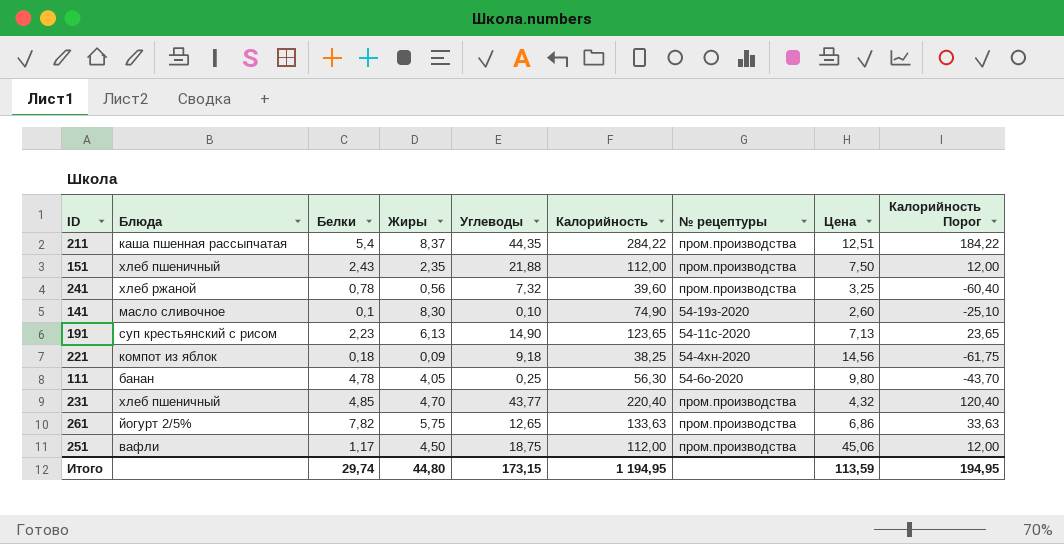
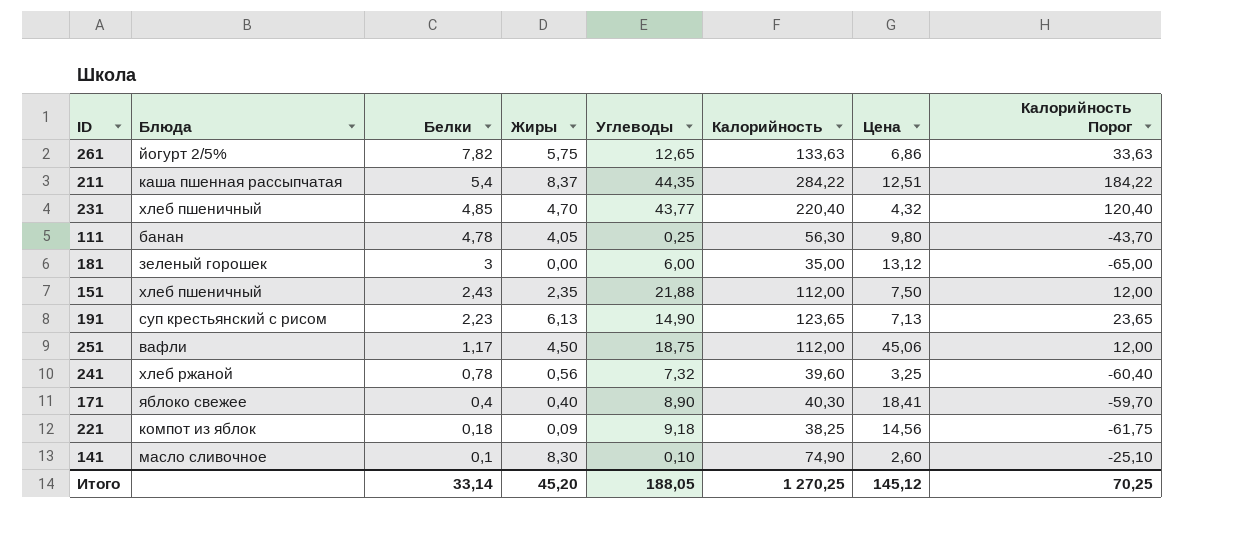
row order: none -> Белки descending
column № рецептуры | position: 7 -> none
row 181: none -> зеленый горошек | 3 | 0,00 | 6,00 | 35,00 | 13,12 | -65,00
row 171: none -> яблоко свежее | 0,4 | 0,40 | 8,90 | 40,30 | 18,41 | -59,70
Итого | Белки: 29,74 -> 33,14
Итого | Жиры: 44,80 -> 45,20
Итого | Углеводы: 173,15 -> 188,05
Итого | Калорийность: 1 194,95 -> 1 270,25
Итого | Цена: 113,59 -> 145,12
Итого | Калорийность Порог: 194,95 -> 70,25

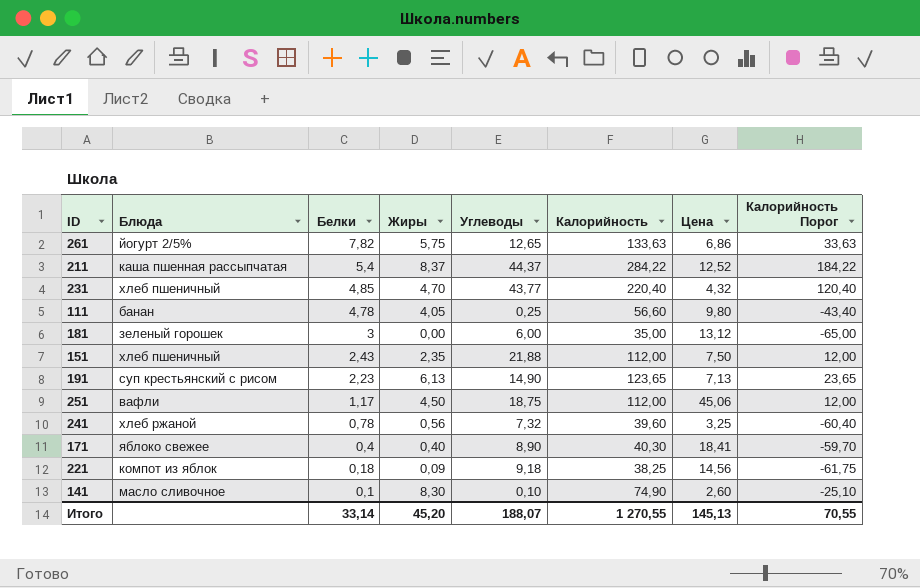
211 | Углеводы: 44,35 -> 44,37
211 | Цена: 12,51 -> 12,52
111 | Калорийность: 56,30 -> 56,60
111 | Калорийность Порог: -43,70 -> -43,40
Итого | Углеводы: 188,05 -> 188,07
Итого | Калорийность: 1 270,25 -> 1 270,55
Итого | Цена: 145,12 -> 145,13
Итого | Калорийность Порог: 70,25 -> 70,55

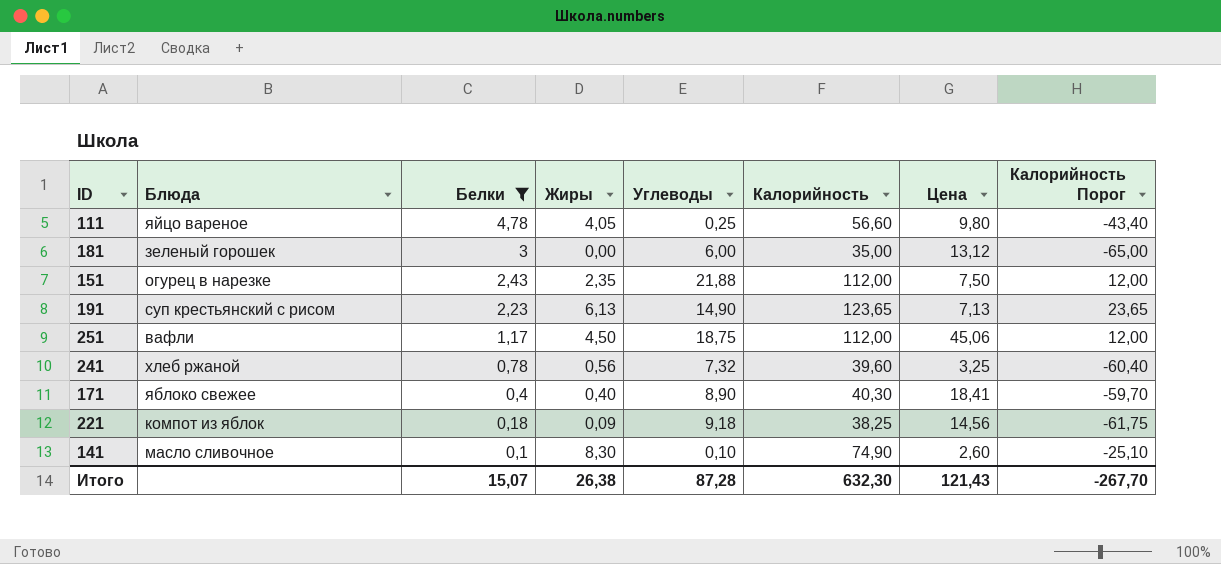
filter: none -> Белки <= 4,78
111 | Блюда: банан -> яйцо вареное
151 | Блюда: хлеб пшеничный -> огурец в нарезке
Итого | Белки: 33,14 -> 15,07
Итого | Жиры: 45,20 -> 26,38
Итого | Углеводы: 188,07 -> 87,28
Итого | Калорийность: 1 270,55 -> 632,30
Итого | Цена: 145,13 -> 121,43
Итого | Калорийность Порог: 70,55 -> -267,70

